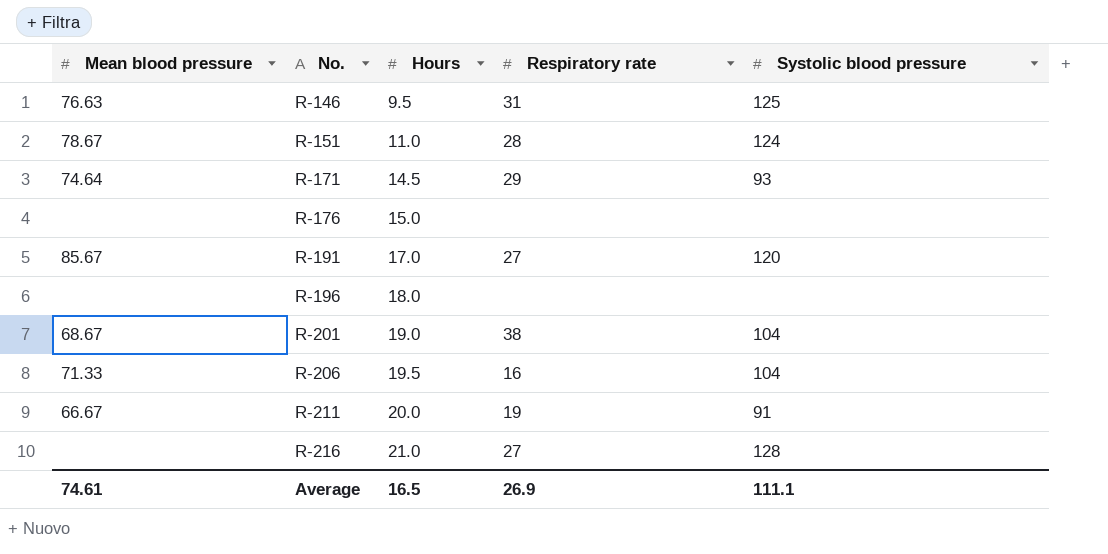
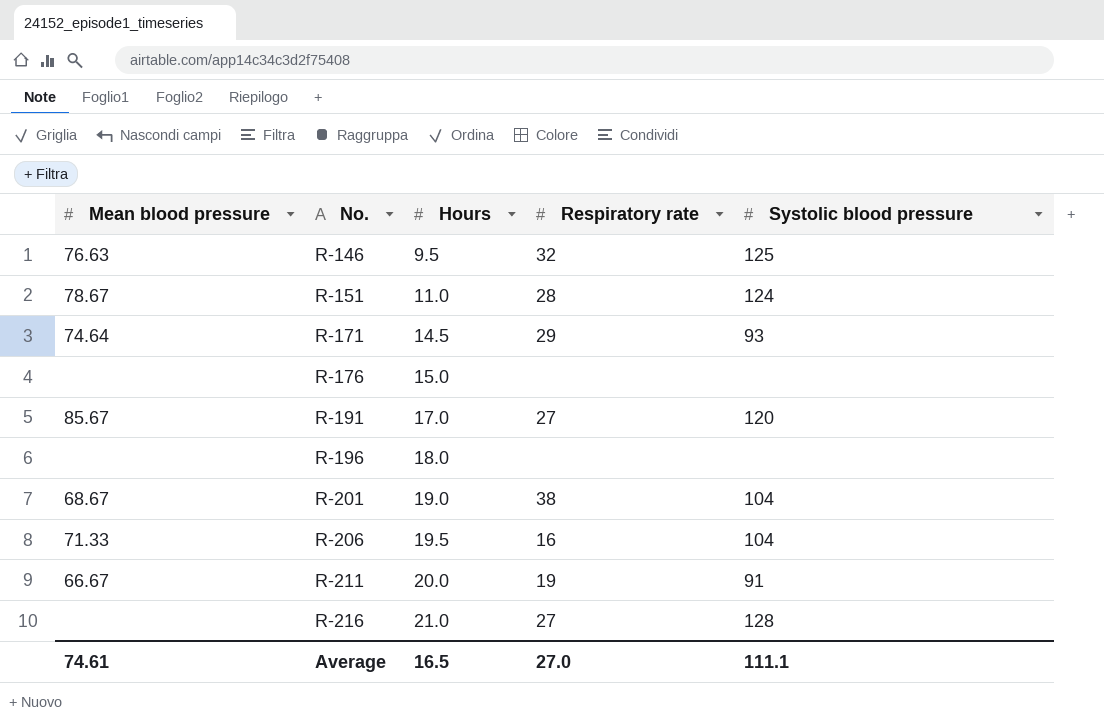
R-146 | Respiratory rate: 31 -> 32
Average | Respiratory rate: 26.9 -> 27.0

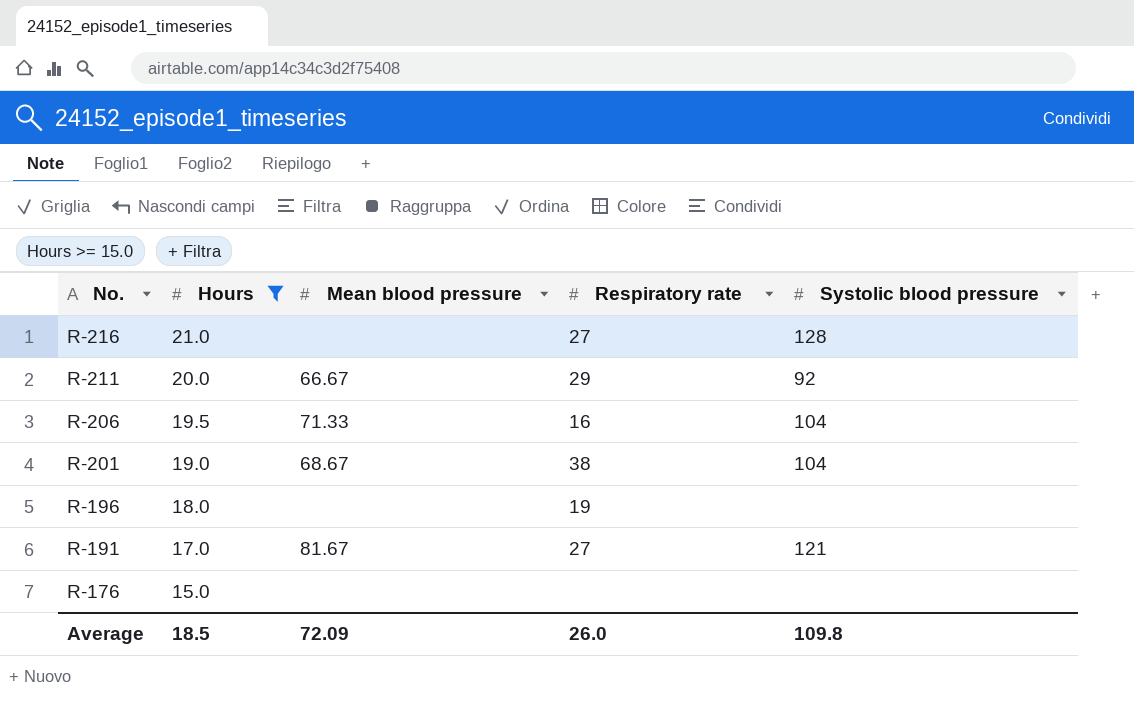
filter: none -> Hours >= 15.0
row order: No. ascending -> No. descending
column Mean blood pressure | position: 1 -> 3
R-211 | Respiratory rate: 19 -> 29
R-211 | Systolic blood pressure: 91 -> 92
R-196 | Respiratory rate: none -> 19
R-191 | Mean blood pressure: 85.67 -> 81.67
R-191 | Systolic blood pressure: 120 -> 121
Average | Hours: 16.5 -> 18.5
Average | Mean blood pressure: 74.61 -> 72.09
Average | Respiratory rate: 27.0 -> 26.0
Average | Systolic blood pressure: 111.1 -> 109.8

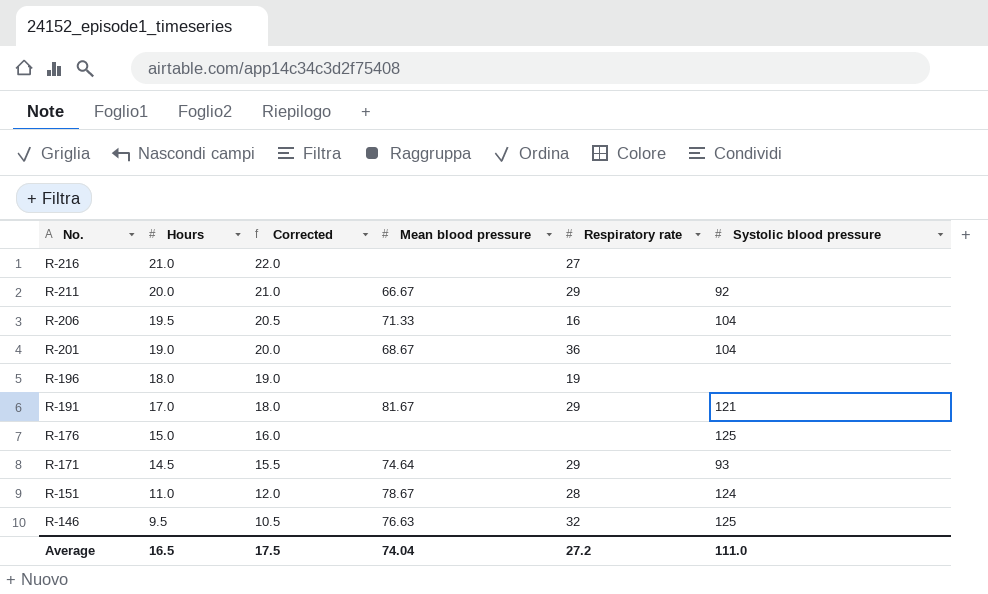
filter: Hours >= 15.0 -> none
column Corrected | formula: none -> [Hours] + 1
R-216 | Systolic blood pressure: 128 -> none
R-201 | Respiratory rate: 38 -> 36
R-191 | Respiratory rate: 27 -> 29
R-176 | Systolic blood pressure: none -> 125
Average | Hours: 18.5 -> 16.5
Average | Mean blood pressure: 72.09 -> 74.04
Average | Respiratory rate: 26.0 -> 27.2
Average | Systolic blood pressure: 109.8 -> 111.0

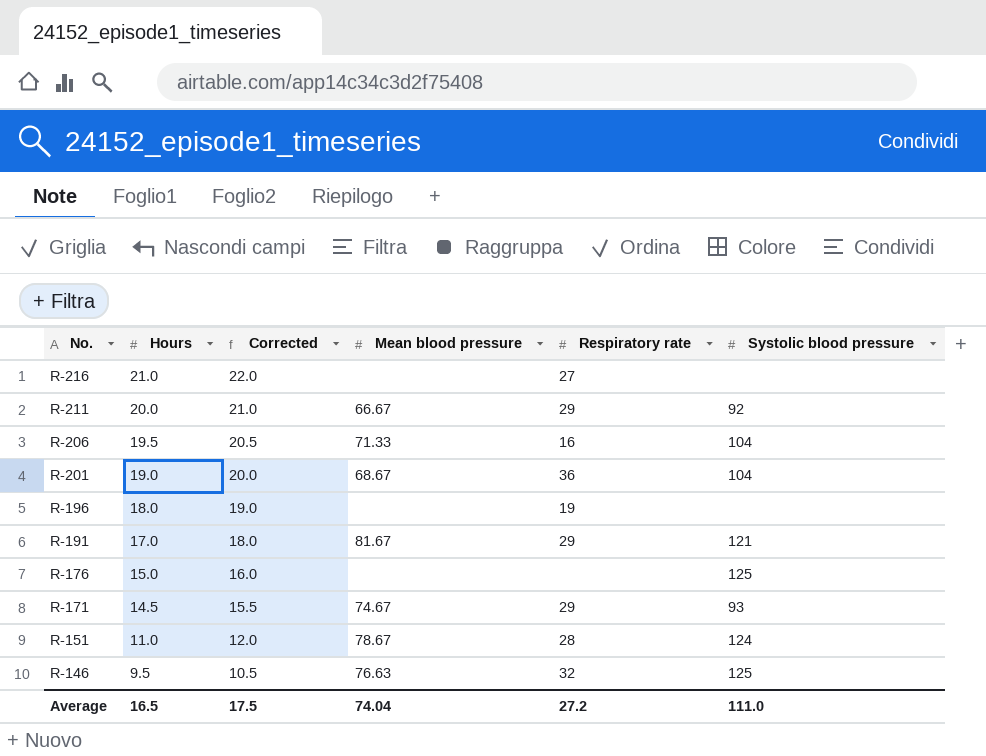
R-171 | Mean blood pressure: 74.64 -> 74.67

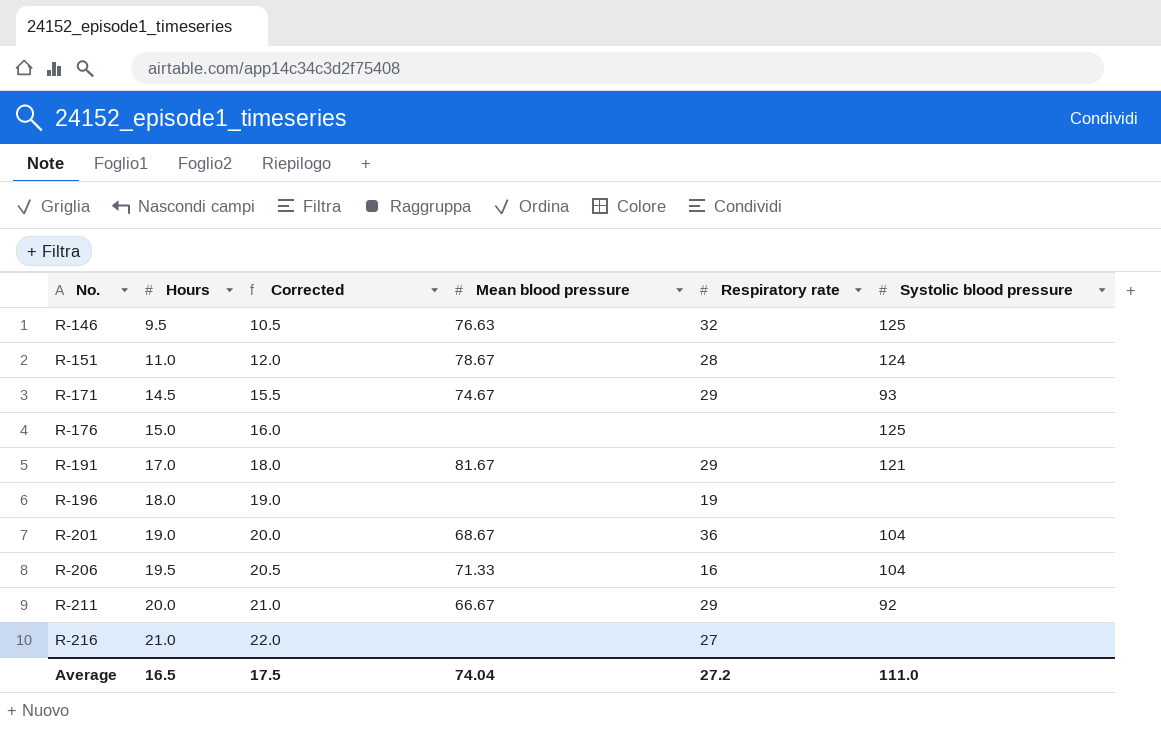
row order: No. descending -> No. ascending

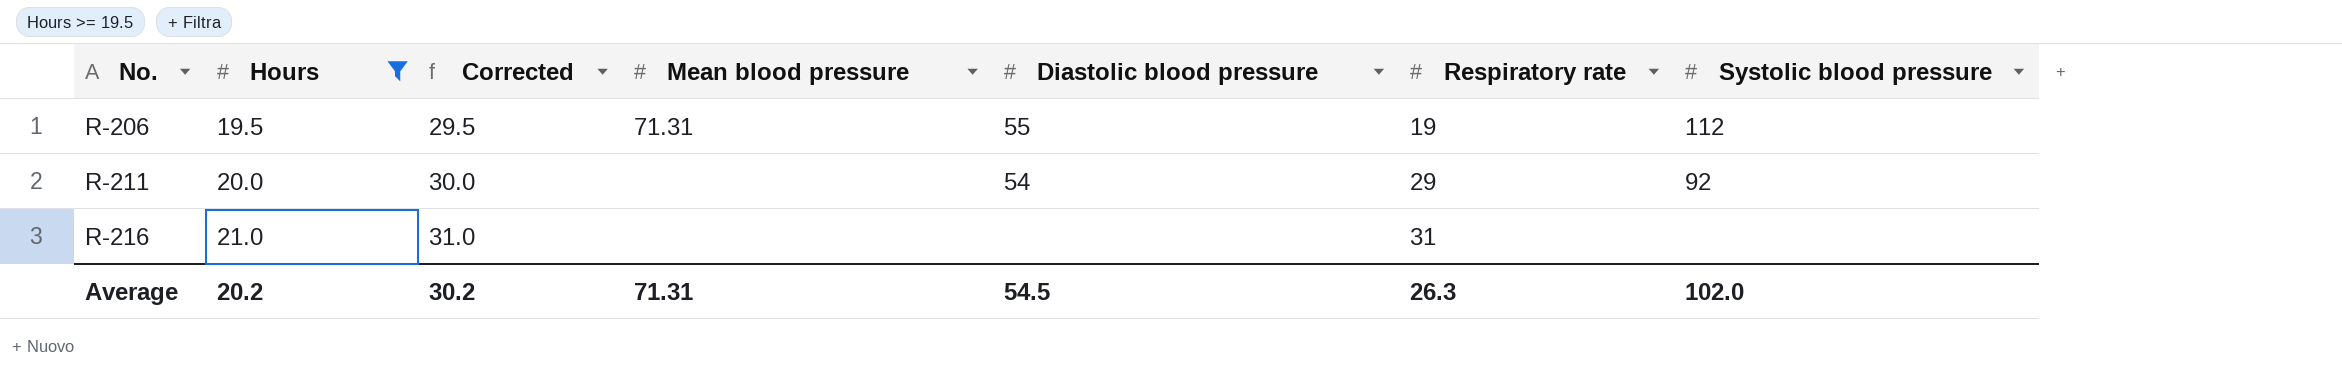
filter: none -> Hours >= 19.5
column Corrected | formula: [Hours] + 1 -> [Hours] + 10
column Diastolic blood pressure | position: none -> 5
R-206 | Mean blood pressure: 71.33 -> 71.31
R-206 | Respiratory rate: 16 -> 19
R-206 | Systolic blood pressure: 104 -> 112
R-211 | Mean blood pressure: 66.67 -> none
R-216 | Respiratory rate: 27 -> 31
Average | Hours: 16.5 -> 20.2
Average | Corrected: 17.5 -> 30.2
Average | Mean blood pressure: 74.04 -> 71.31
Average | Respiratory rate: 27.2 -> 26.3
Average | Systolic blood pressure: 111.0 -> 102.0

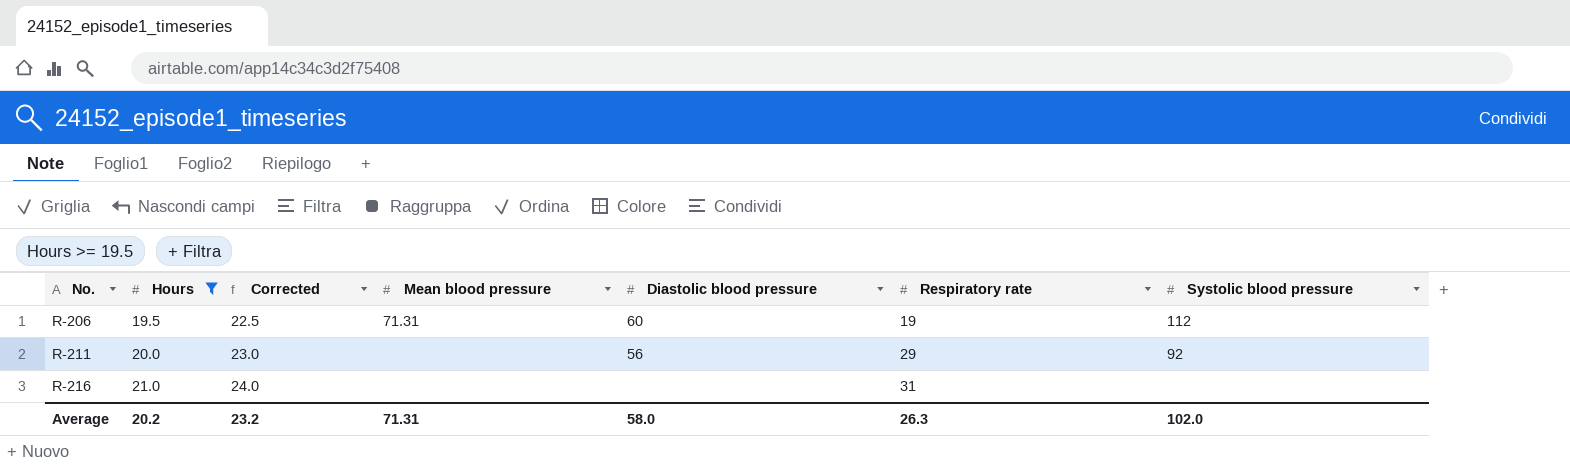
column Corrected | formula: [Hours] + 10 -> [Hours] + 3
R-206 | Diastolic blood pressure: 55 -> 60
R-211 | Diastolic blood pressure: 54 -> 56
Average | Corrected: 30.2 -> 23.2
Average | Diastolic blood pressure: 54.5 -> 58.0

